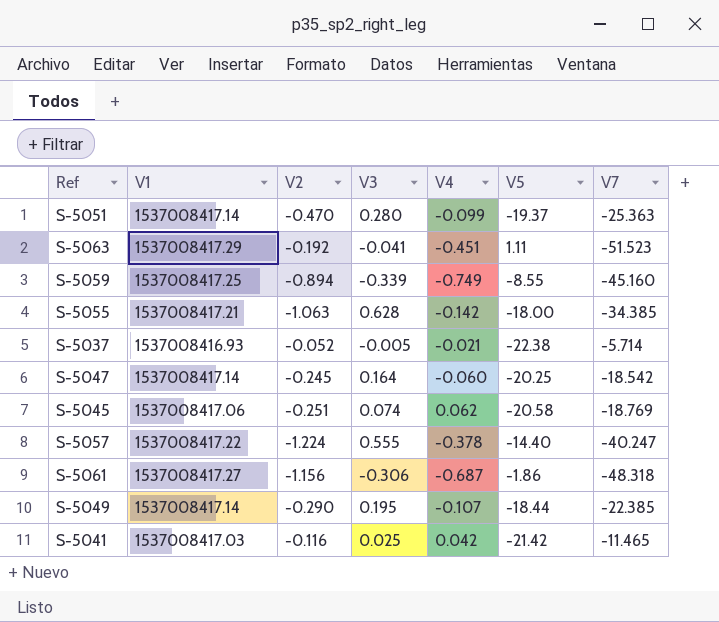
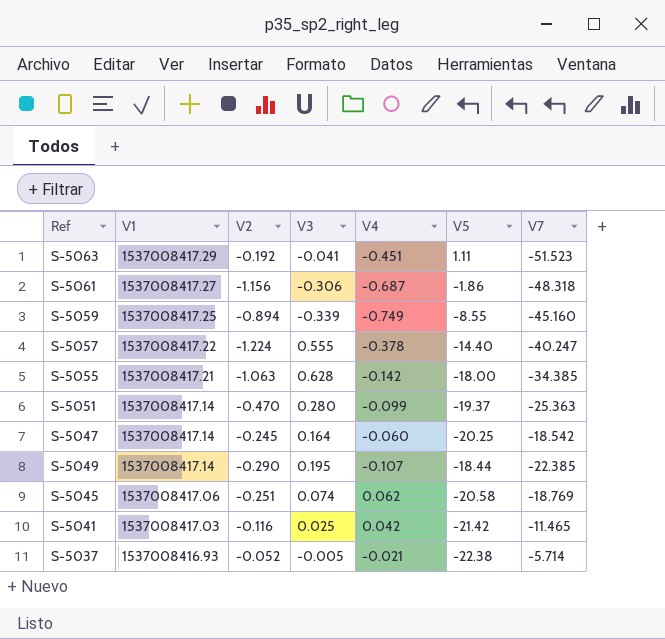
row order: none -> V1 descending

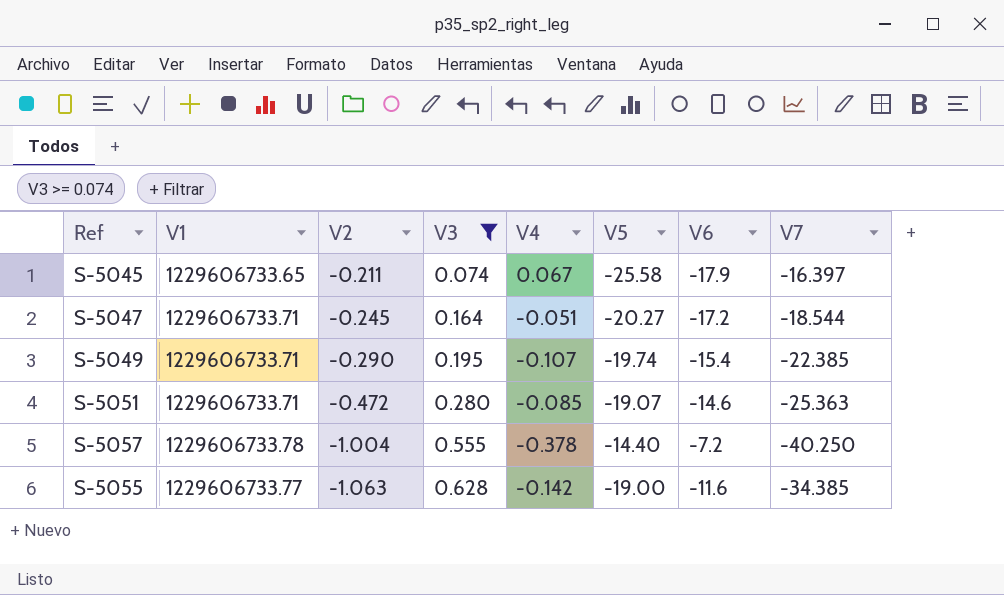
filter: none -> V3 >= 0.074
row order: V1 descending -> V2 descending
column V6 | position: none -> 7
S-5045 | V1: 1537008417.06 -> 1229606733.65
S-5045 | V2: -0.251 -> -0.211
S-5045 | V4: 0.062 -> 0.067
S-5045 | V5: -20.58 -> -25.58
S-5045 | V7: -18.769 -> -16.397
S-5047 | V1: 1537008417.14 -> 1229606733.71
S-5047 | V4: -0.060 -> -0.051
S-5047 | V5: -20.25 -> -20.27
S-5047 | V7: -18.542 -> -18.544
S-5049 | V1: 1537008417.14 -> 1229606733.71
S-5049 | V5: -18.44 -> -19.74
S-5051 | V1: 1537008417.14 -> 1229606733.71
S-5051 | V2: -0.470 -> -0.472
S-5051 | V4: -0.099 -> -0.085
S-5051 | V5: -19.37 -> -19.07
S-5057 | V1: 1537008417.22 -> 1229606733.78
S-5057 | V2: -1.224 -> -1.004
S-5057 | V7: -40.247 -> -40.250
S-5055 | V1: 1537008417.21 -> 1229606733.77
S-5055 | V5: -18.00 -> -19.00

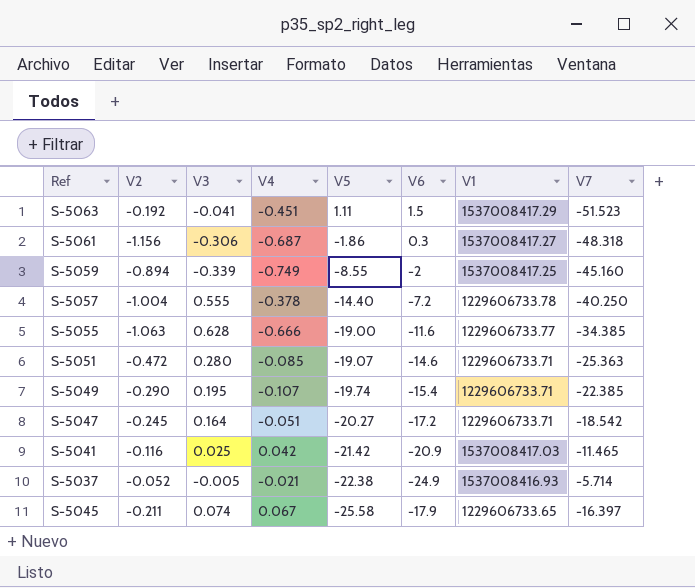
filter: V3 >= 0.074 -> none
row order: V2 descending -> V5 descending
column V1 | position: 2 -> 7
S-5055 | V4: -0.142 -> -0.666
S-5047 | V7: -18.544 -> -18.542

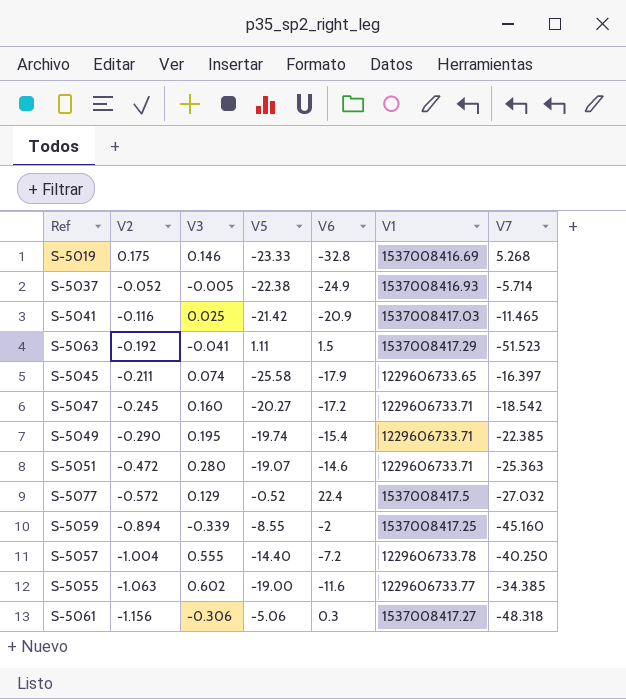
row order: V5 descending -> V2 descending
column V4 | position: 4 -> none
row S-5019: none -> 0.175 | 0.146 | -23.33 | -32.8 | 1537008416.69 | 5.268
S-5047 | V3: 0.164 -> 0.160
row S-5077: none -> -0.572 | 0.129 | -0.52 | 22.4 | 1537008417.5 | -27.032
S-5055 | V3: 0.628 -> 0.602
S-5061 | V5: -1.86 -> -5.06

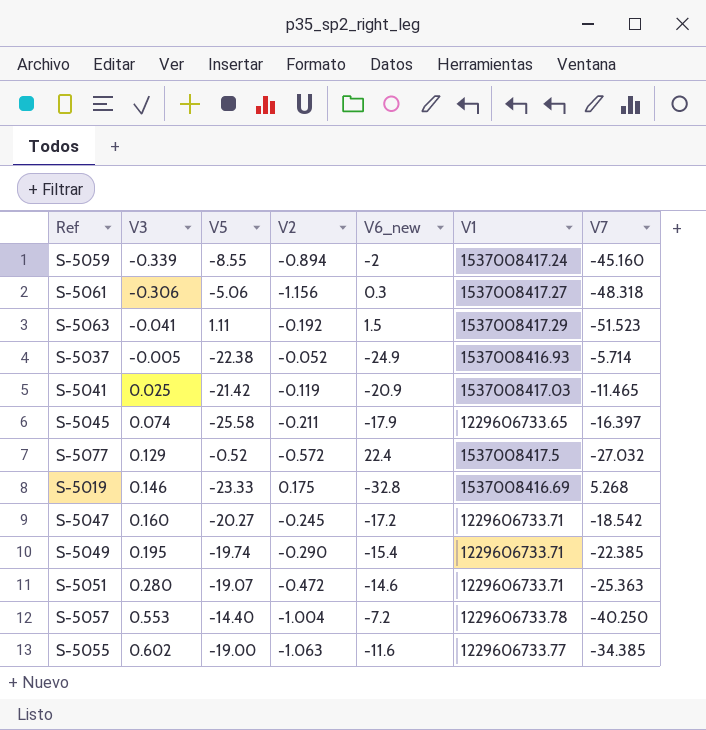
row order: V2 descending -> V3 ascending
column V2 | position: 2 -> 4
column name: V6 -> V6_new
S-5059 | V1: 1537008417.25 -> 1537008417.24
S-5041 | V2: -0.116 -> -0.119
S-5057 | V3: 0.555 -> 0.553

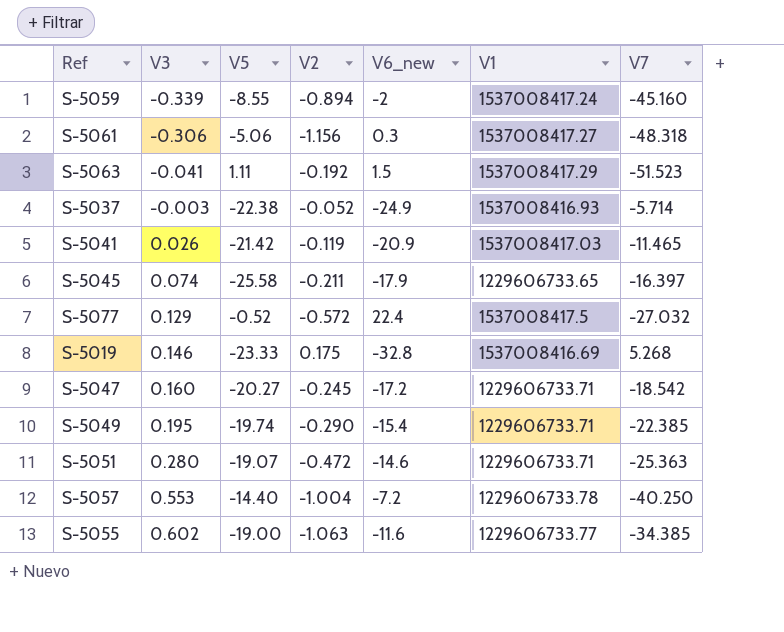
S-5037 | V3: -0.005 -> -0.003
S-5041 | V3: 0.025 -> 0.026

